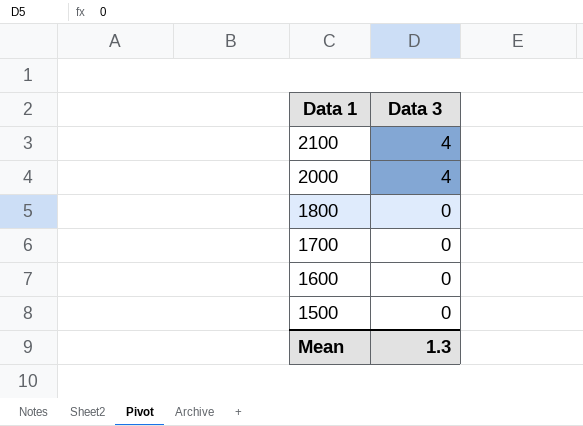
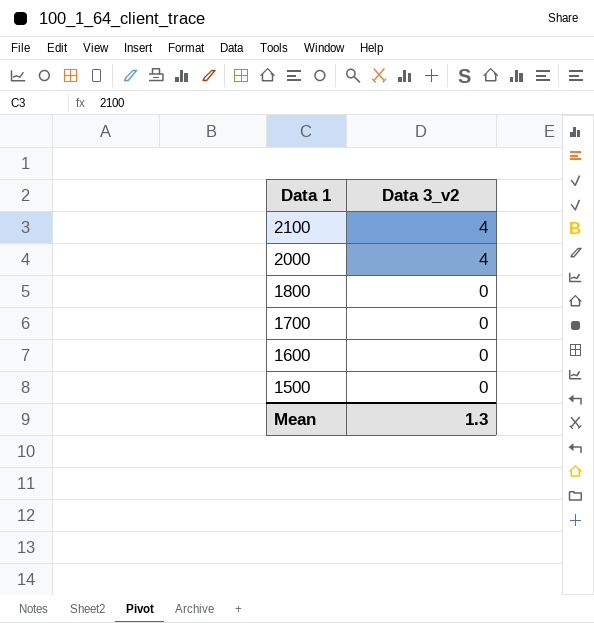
column name: Data 3 -> Data 3_v2

